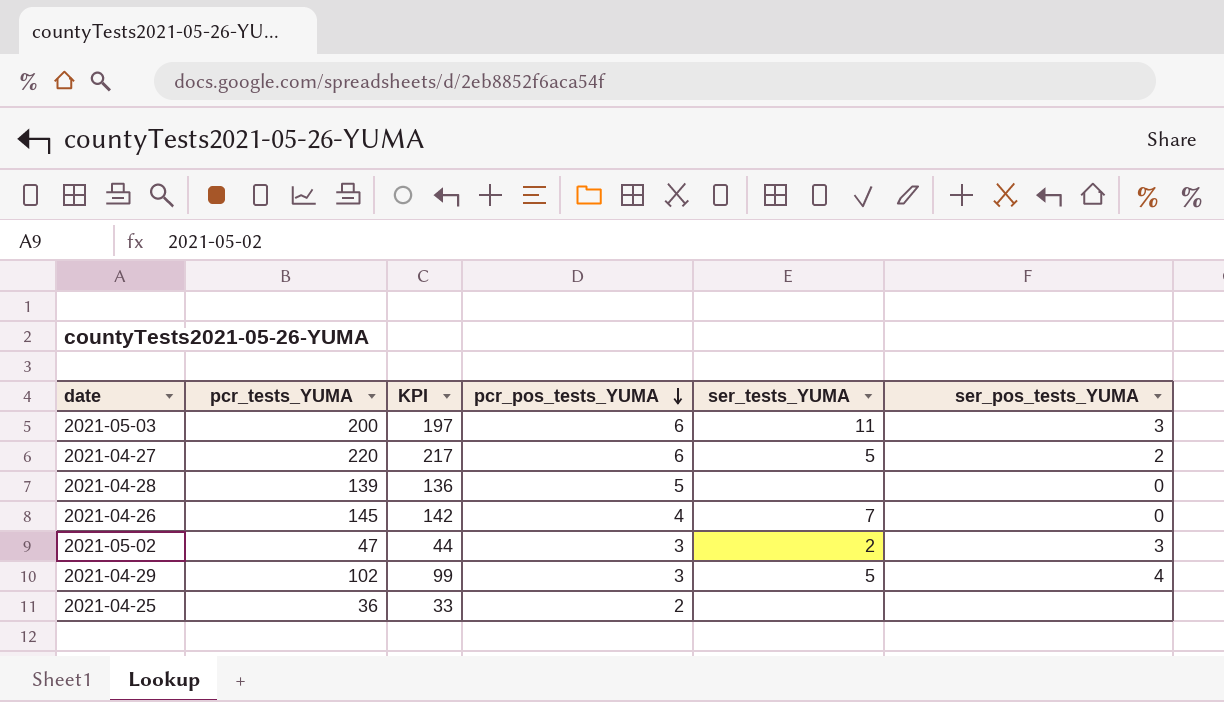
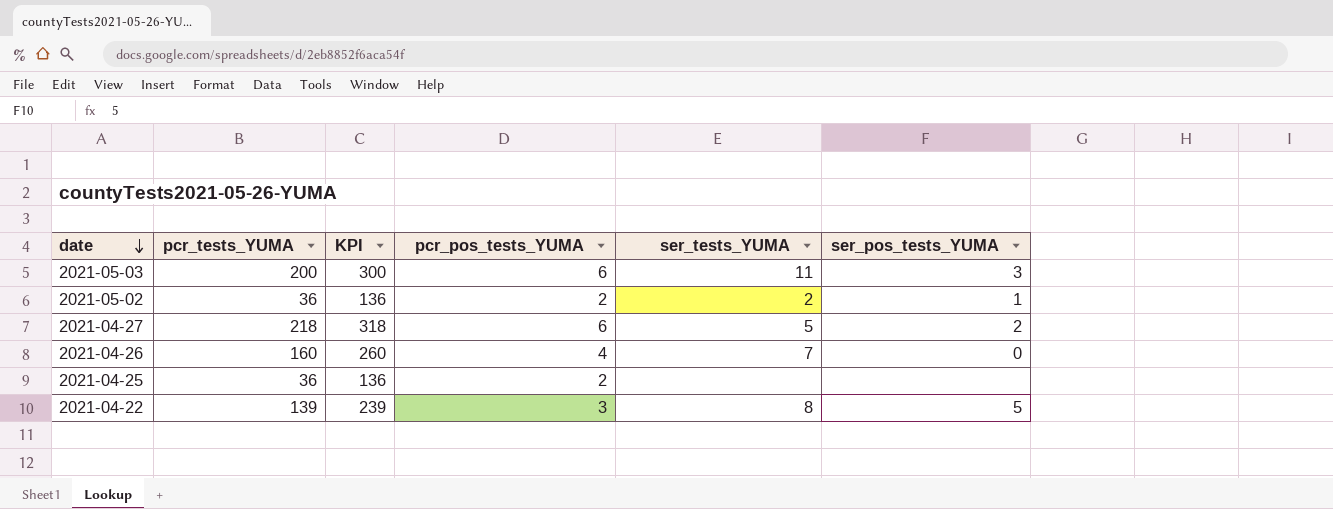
row order: pcr_pos_tests_YUMA descending -> date descending
column KPI | formula: [pcr_tests_YUMA] - 3 -> [pcr_tests_YUMA] + 100
row 2021-04-28: 139 | 136 | 5 | none | 0 -> none
row 2021-04-29: 102 | 99 | 3 | 5 | 4 -> none
2021-05-02 | pcr_tests_YUMA: 47 -> 36
2021-05-02 | pcr_pos_tests_YUMA: 3 -> 2
2021-05-02 | ser_pos_tests_YUMA: 3 -> 1
2021-04-27 | pcr_tests_YUMA: 220 -> 218
2021-04-26 | pcr_tests_YUMA: 145 -> 160
row 2021-04-22: none -> 139 | 239 | 3 | 8 | 5

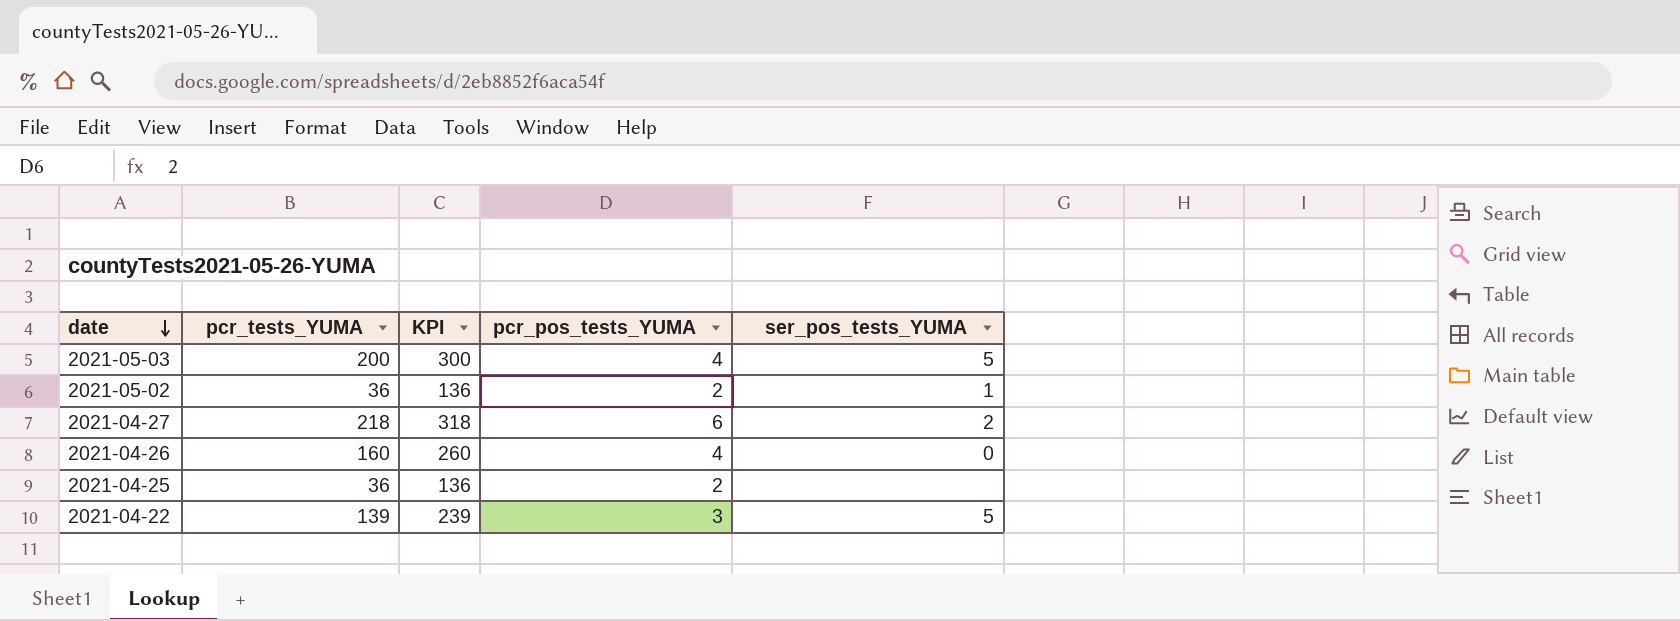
column ser_tests_YUMA | position: 5 -> none
2021-05-03 | pcr_pos_tests_YUMA: 6 -> 4
2021-05-03 | ser_pos_tests_YUMA: 3 -> 5

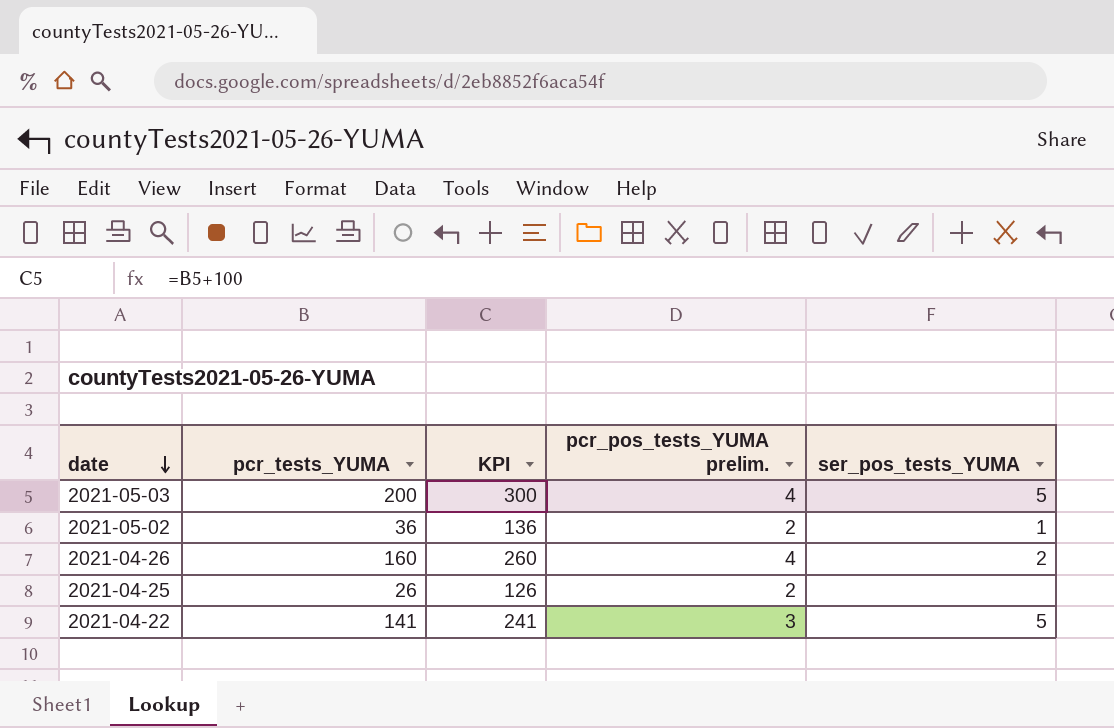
column name: pcr_pos_tests_YUMA -> pcr_pos_tests_YUMA prelim.
row 2021-04-27: 218 | 318 | 6 | 2 -> none
2021-04-26 | ser_pos_tests_YUMA: 0 -> 2
2021-04-25 | pcr_tests_YUMA: 36 -> 26
2021-04-25 | KPI: 136 -> 126
2021-04-22 | pcr_tests_YUMA: 139 -> 141
2021-04-22 | KPI: 239 -> 241

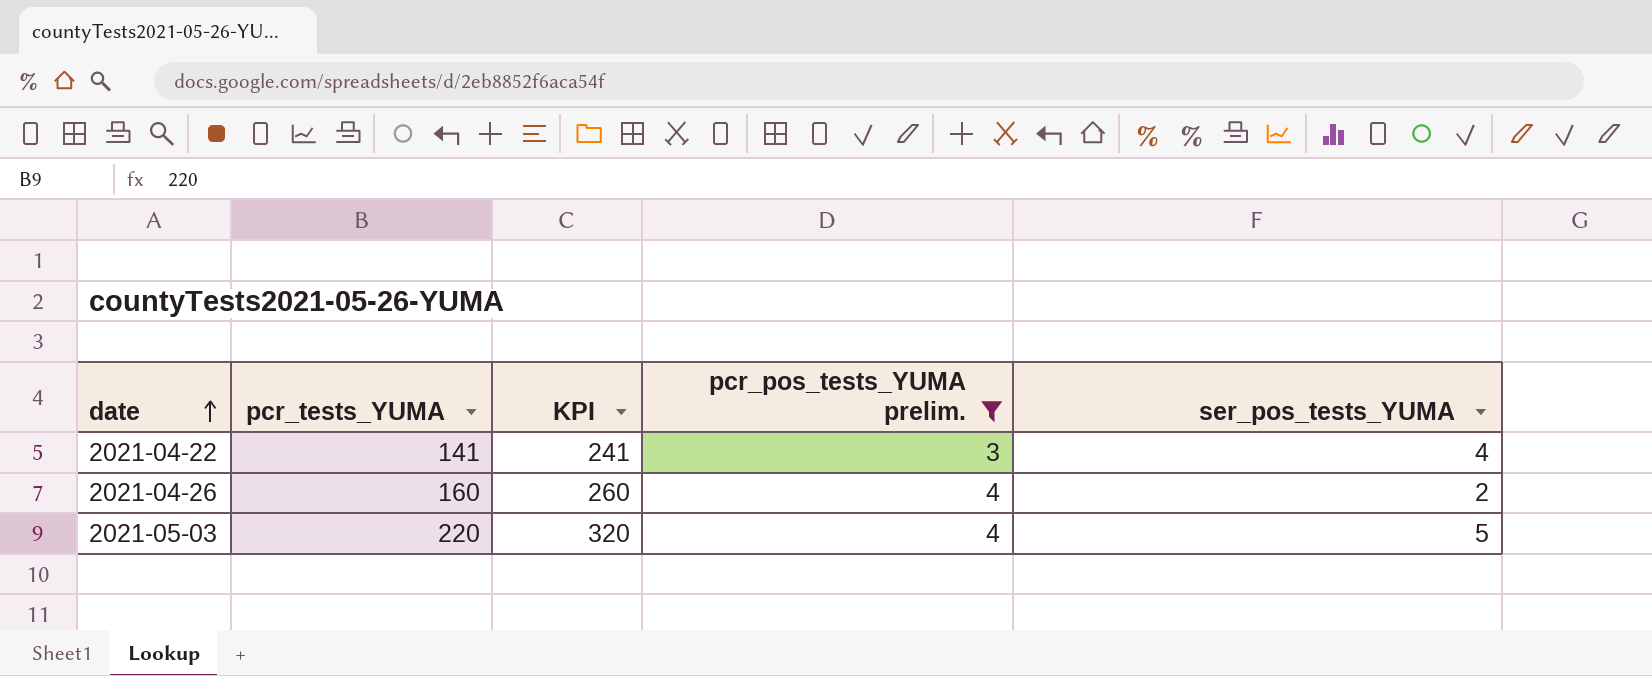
filter: none -> pcr_pos_tests_YUMA prelim. != 2
row order: date descending -> date ascending
2021-04-22 | ser_pos_tests_YUMA: 5 -> 4
2021-05-03 | pcr_tests_YUMA: 200 -> 220
2021-05-03 | KPI: 300 -> 320

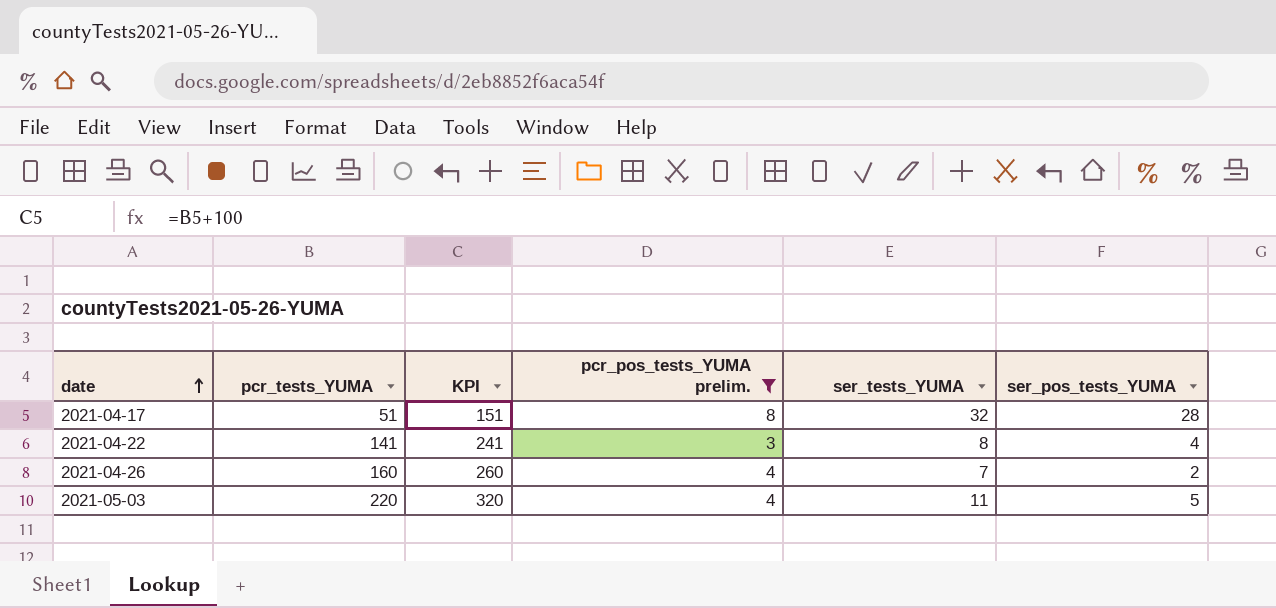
column ser_tests_YUMA | position: none -> 5
row 2021-04-17: none -> 51 | 151 | 8 | 32 | 28

